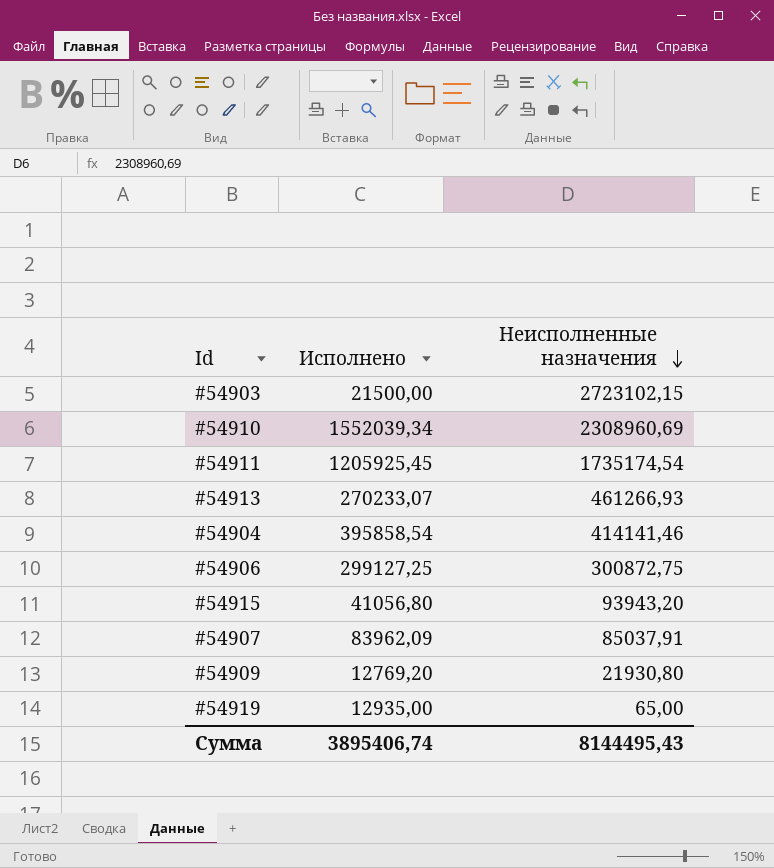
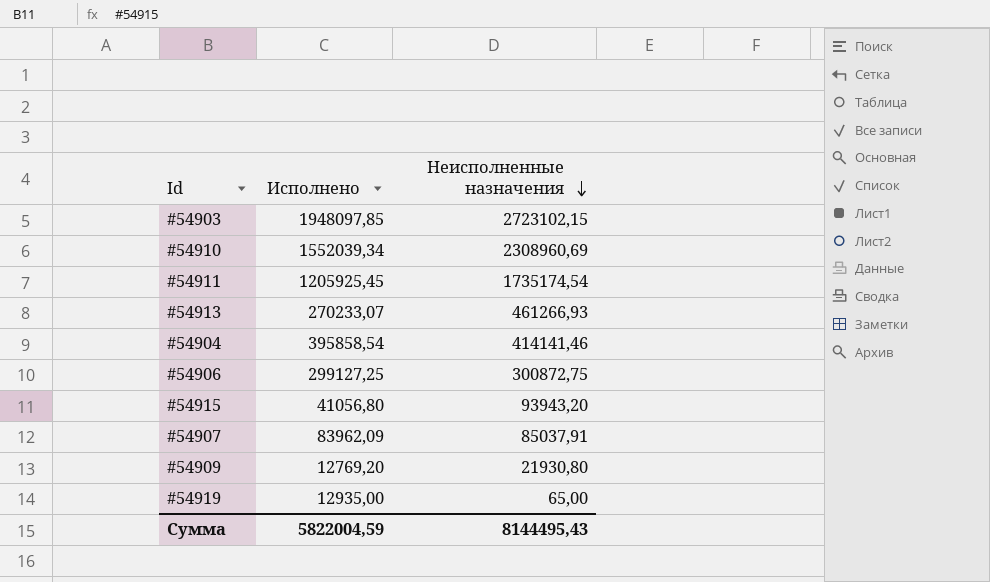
#54903 | Исполнено: 21500,00 -> 1948097,85
Сумма | Исполнено: 3895406,74 -> 5822004,59

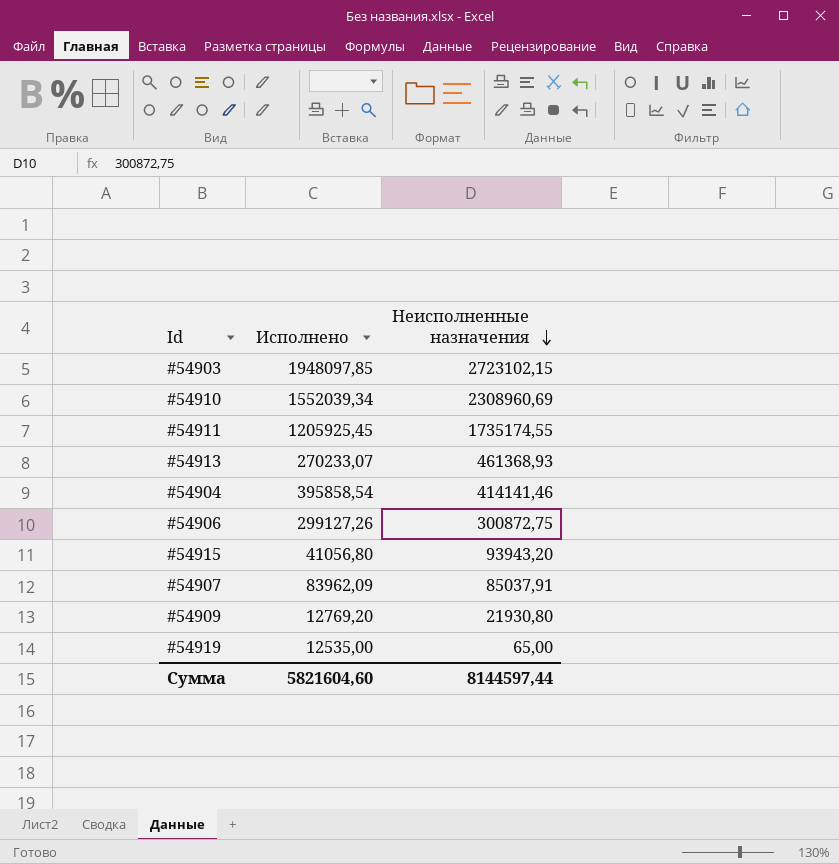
#54911 | Неисполненные назначения: 1735174,54 -> 1735174,55
#54913 | Неисполненные назначения: 461266,93 -> 461368,93
#54906 | Исполнено: 299127,25 -> 299127,26
#54919 | Исполнено: 12935,00 -> 12535,00
Сумма | Исполнено: 5822004,59 -> 5821604,60
Сумма | Неисполненные назначения: 8144495,43 -> 8144597,44

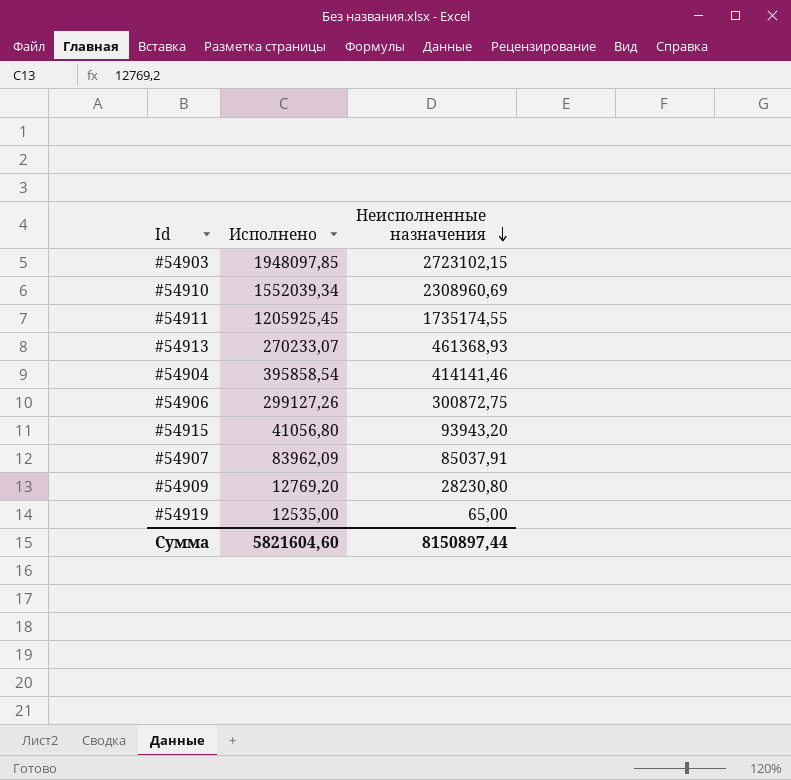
#54909 | Неисполненные назначения: 21930,80 -> 28230,80
Сумма | Неисполненные назначения: 8144597,44 -> 8150897,44

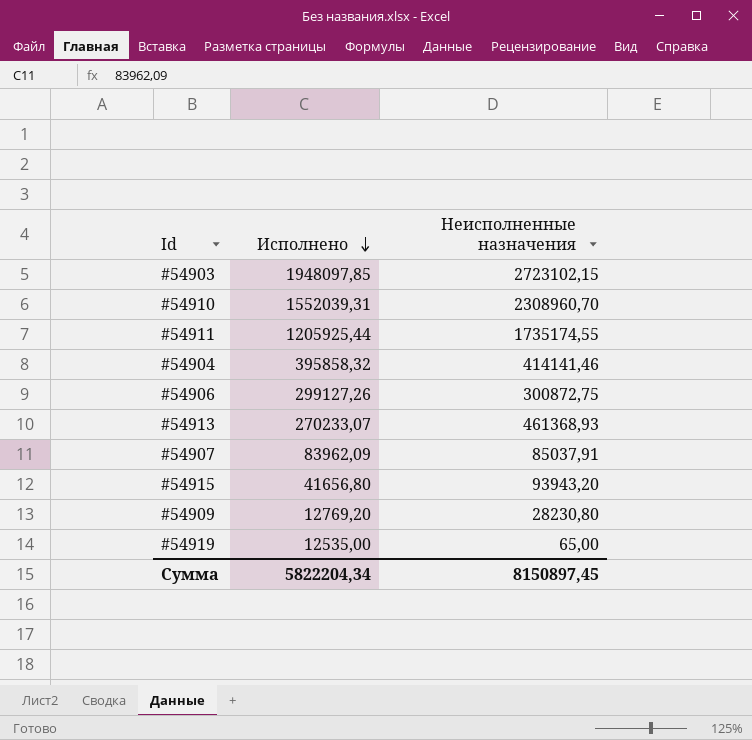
row order: Неисполненные назначения descending -> Исполнено descending
#54910 | Исполнено: 1552039,34 -> 1552039,31
#54910 | Неисполненные назначения: 2308960,69 -> 2308960,70
#54911 | Исполнено: 1205925,45 -> 1205925,44
#54904 | Исполнено: 395858,54 -> 395858,32
#54915 | Исполнено: 41056,80 -> 41656,80
Сумма | Исполнено: 5821604,60 -> 5822204,34
Сумма | Неисполненные назначения: 8150897,44 -> 8150897,45

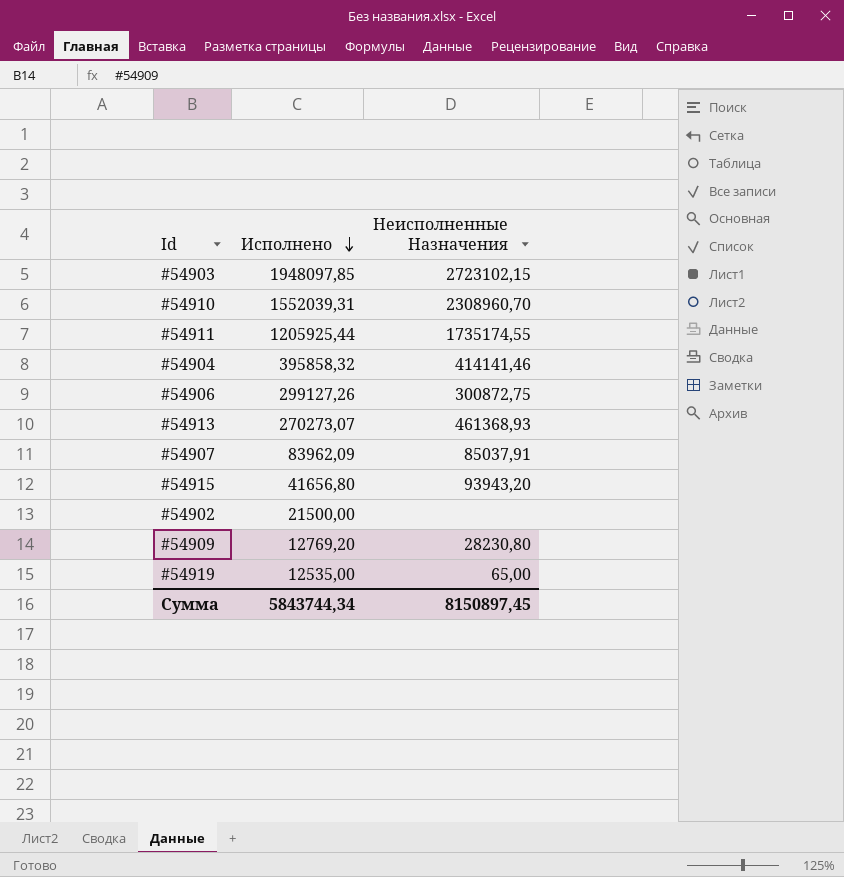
column name: Неисполненные назначения -> Неисполненные Назначения
#54913 | Исполнено: 270233,07 -> 270273,07
row #54902: none -> 21500,00 | none
Сумма | Исполнено: 5822204,34 -> 5843744,34

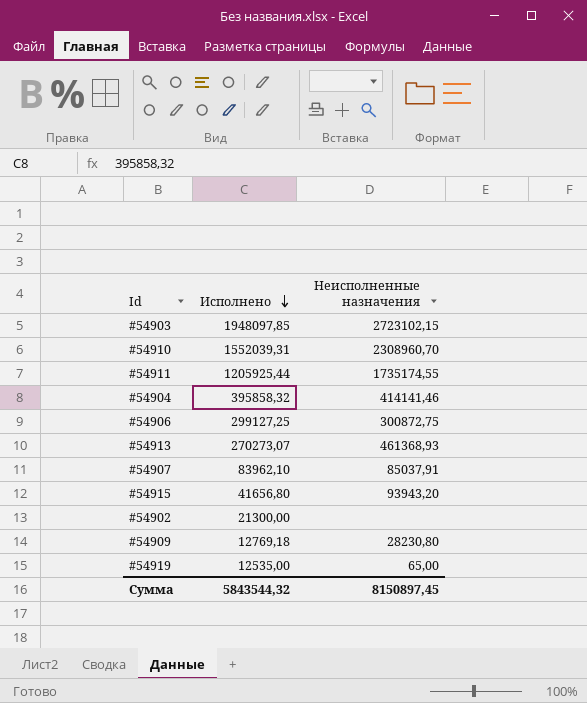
column name: Неисполненные Назначения -> Неисполненные назначения
#54906 | Исполнено: 299127,26 -> 299127,25
#54907 | Исполнено: 83962,09 -> 83962,10
#54902 | Исполнено: 21500,00 -> 21300,00
#54909 | Исполнено: 12769,20 -> 12769,18
Сумма | Исполнено: 5843744,34 -> 5843544,32

